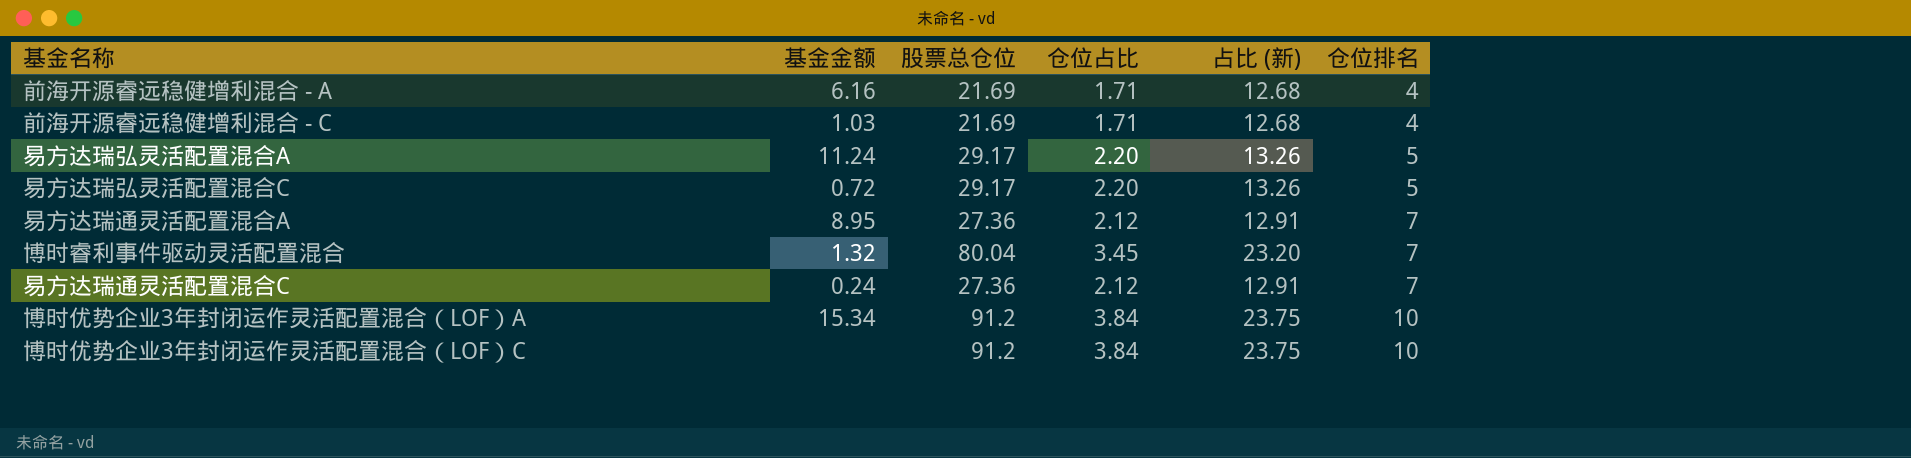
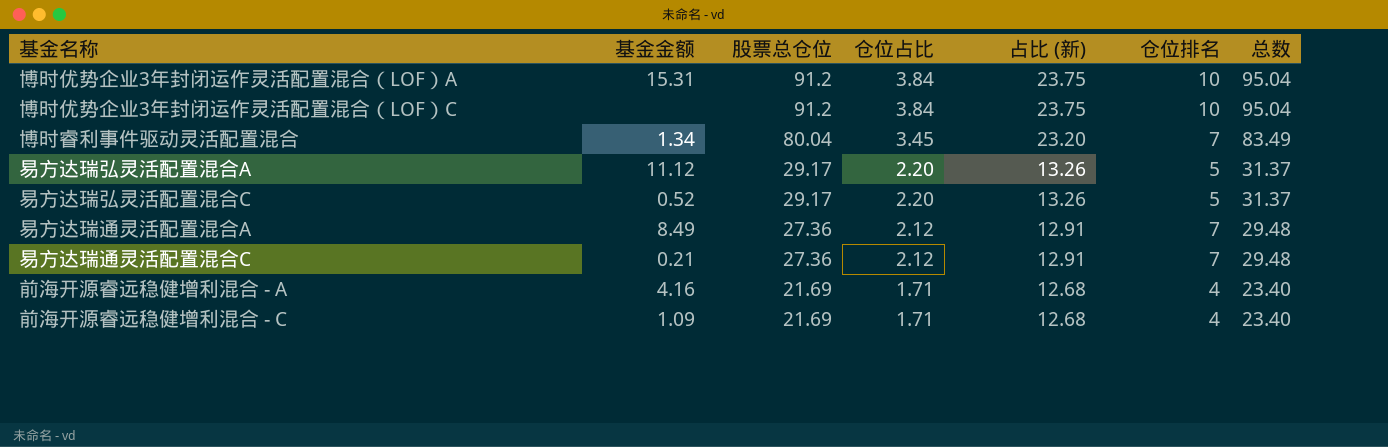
row order: 仓位排名 ascending -> 股票总仓位 descending
column 总数 | formula: none -> [股票总仓位] + [仓位占比]
博时优势企业3年封闭运作灵活配置混合（LOF）A | 基金金额: 15.34 -> 15.31
博时睿利事件驱动灵活配置混合 | 基金金额: 1.32 -> 1.34
易方达瑞弘灵活配置混合A | 基金金额: 11.24 -> 11.12
易方达瑞弘灵活配置混合C | 基金金额: 0.72 -> 0.52
易方达瑞通灵活配置混合A | 基金金额: 8.95 -> 8.49
易方达瑞通灵活配置混合C | 基金金额: 0.24 -> 0.21
前海开源睿远稳健增利混合 - A | 基金金额: 6.16 -> 4.16
前海开源睿远稳健增利混合 - C | 基金金额: 1.03 -> 1.09

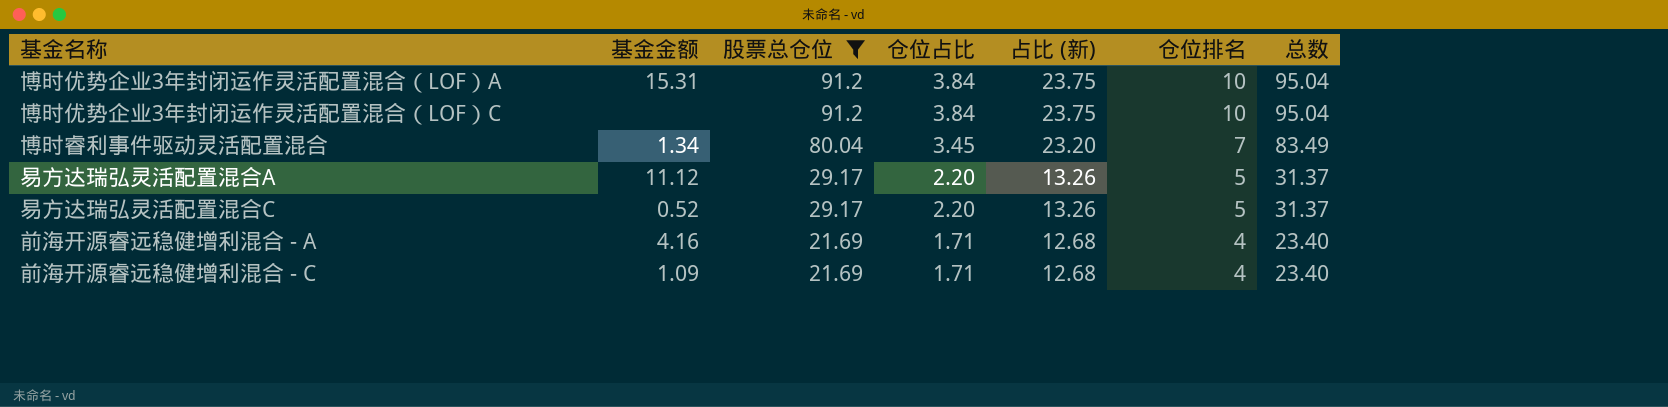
filter: none -> 股票总仓位 != 27.36

